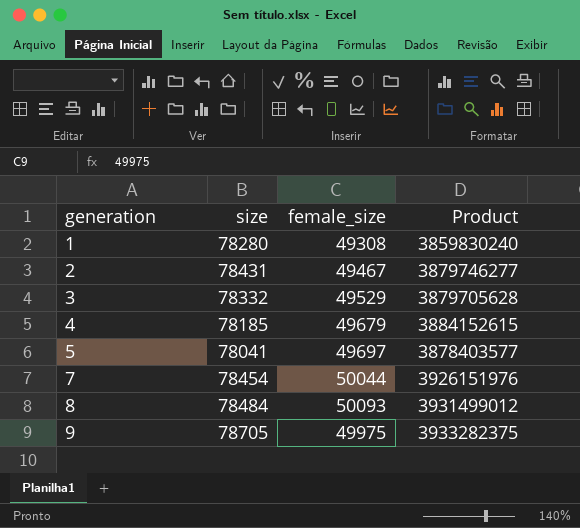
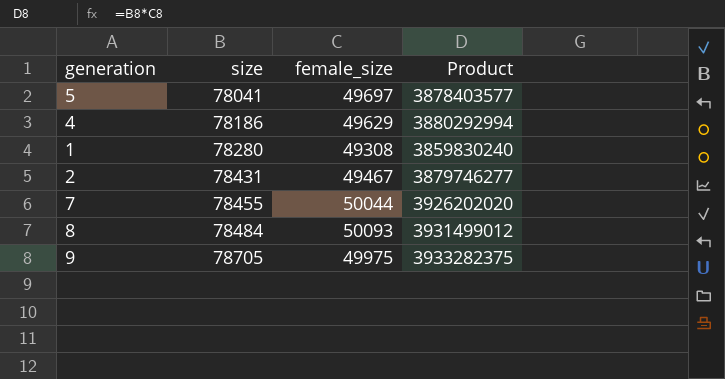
row order: generation ascending -> size ascending
row 3: 78332 | 49529 | 3879705628 -> none
4 | size: 78185 -> 78186
4 | female_size: 49679 -> 49629
4 | Product: 3884152615 -> 3880292994
7 | size: 78454 -> 78455
7 | Product: 3926151976 -> 3926202020

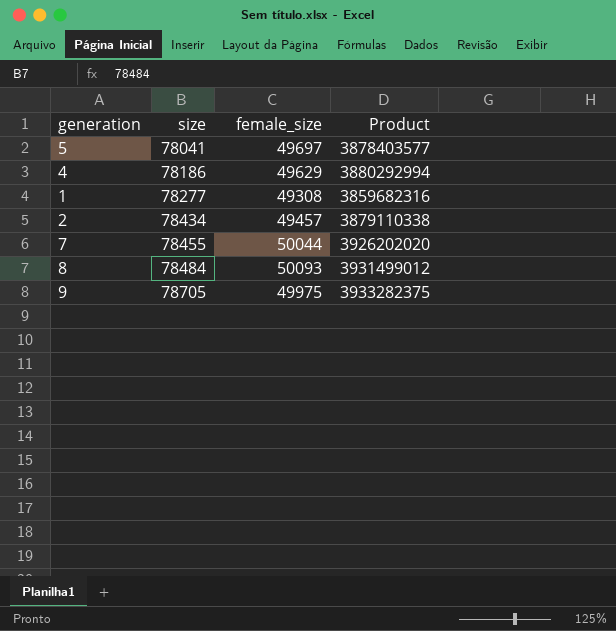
1 | size: 78280 -> 78277
1 | Product: 3859830240 -> 3859682316
2 | size: 78431 -> 78434
2 | female_size: 49467 -> 49457
2 | Product: 3879746277 -> 3879110338

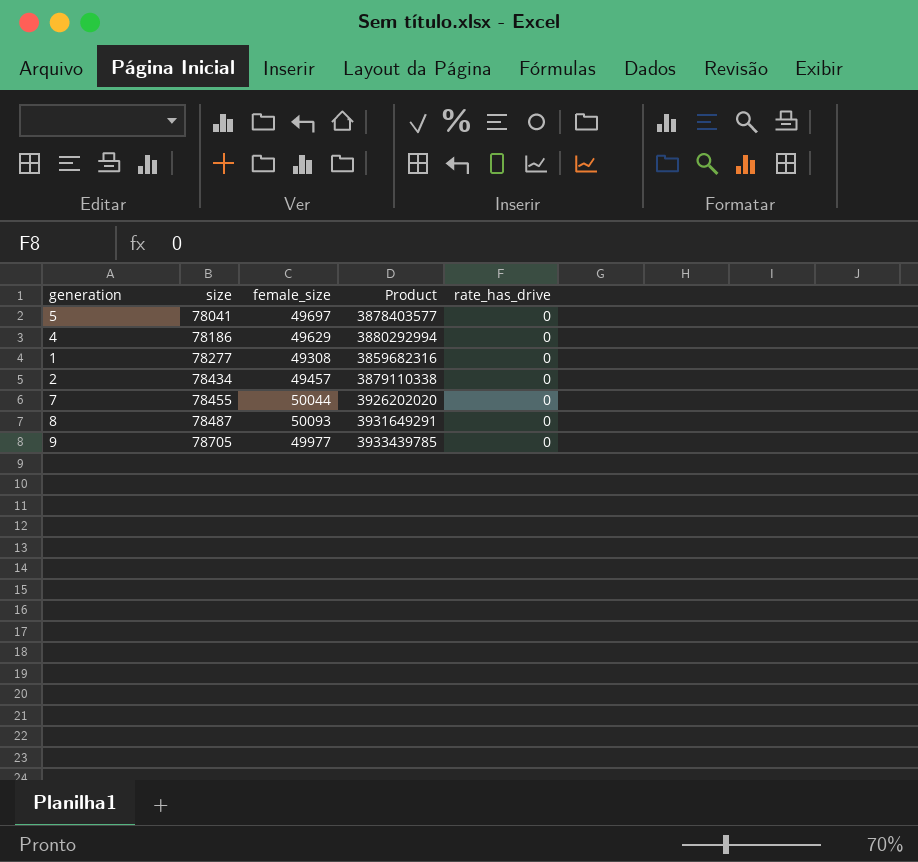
column rate_has_drive | position: none -> 5
8 | size: 78484 -> 78487
8 | Product: 3931499012 -> 3931649291
9 | female_size: 49975 -> 49977
9 | Product: 3933282375 -> 3933439785

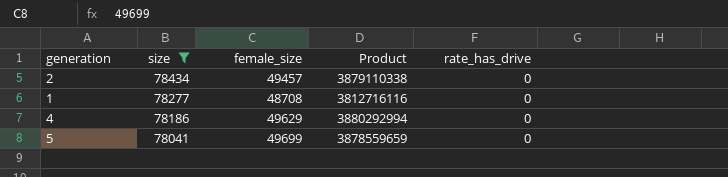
filter: none -> size <= 78434
row order: size ascending -> size descending
1 | female_size: 49308 -> 48708
1 | Product: 3859682316 -> 3812716116
5 | female_size: 49697 -> 49699
5 | Product: 3878403577 -> 3878559659

